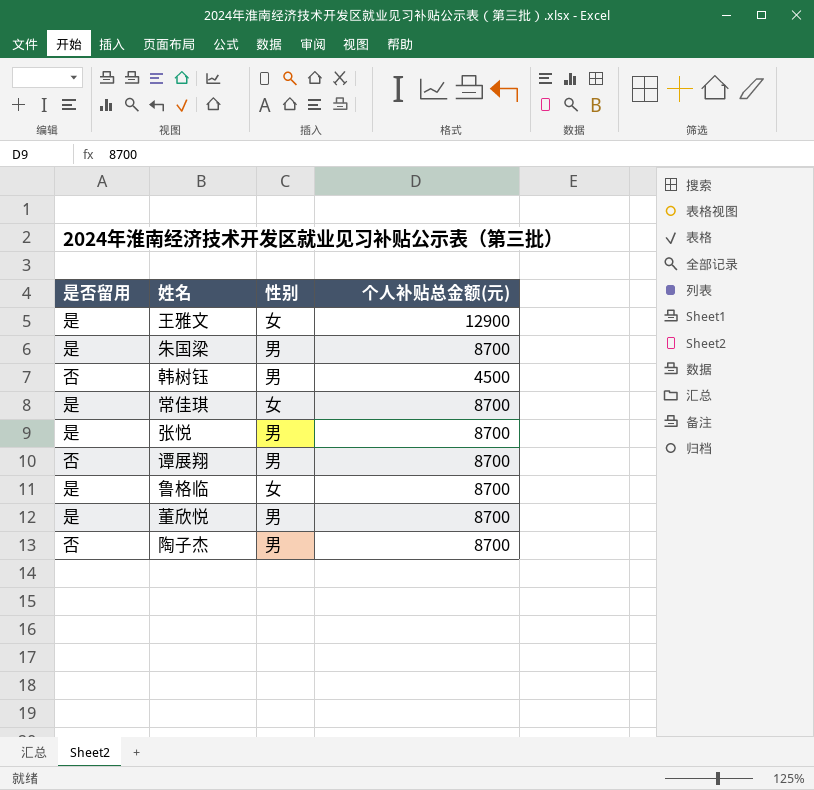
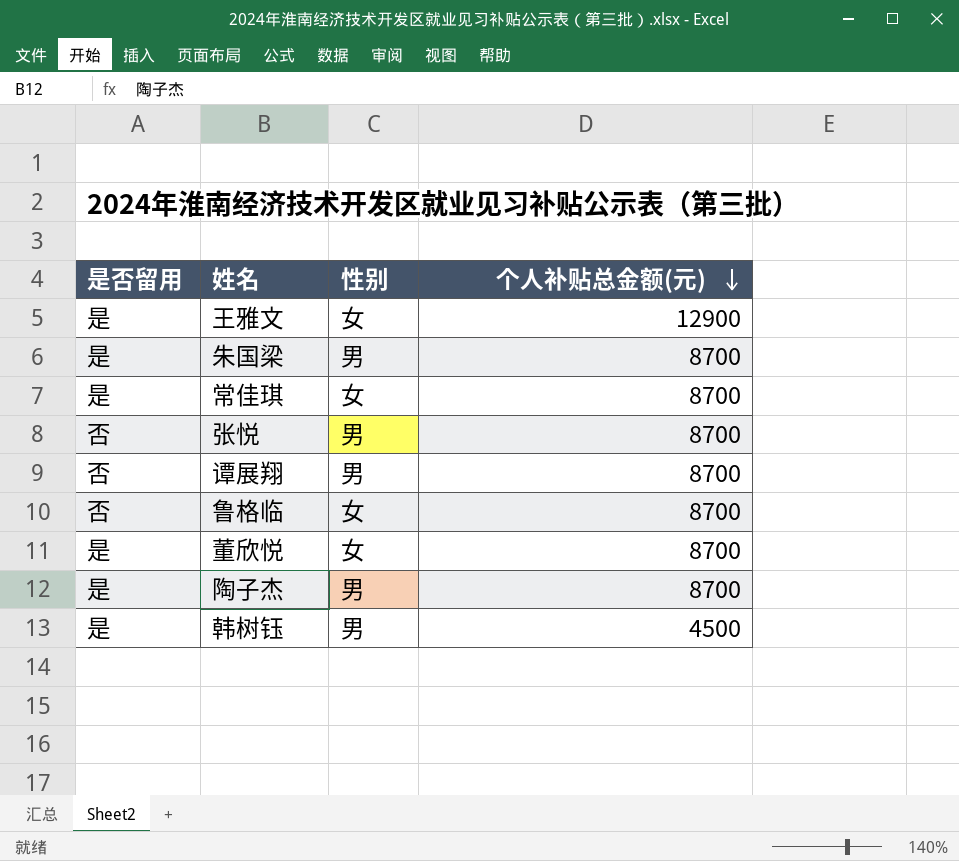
row order: none -> 个人补贴总金额(元) descending
张悦 | 是否留用: 是 -> 否
鲁格临 | 是否留用: 是 -> 否
董欣悦 | 性别: 男 -> 女
陶子杰 | 是否留用: 否 -> 是
韩树钰 | 是否留用: 否 -> 是

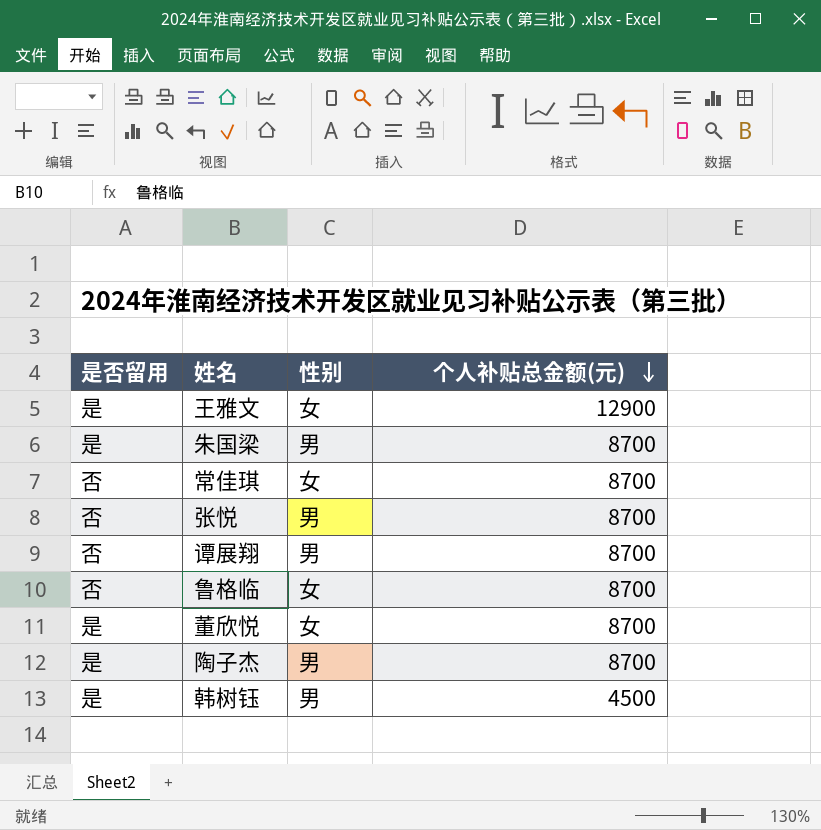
常佳琪 | 是否留用: 是 -> 否

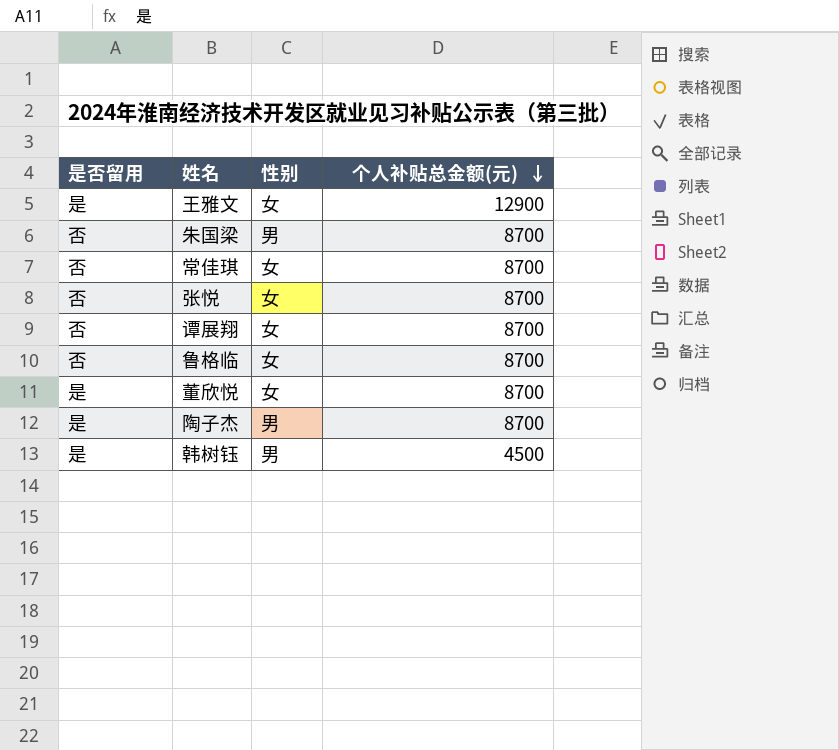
朱国梁 | 是否留用: 是 -> 否
张悦 | 性别: 男 -> 女
谭展翔 | 性别: 男 -> 女

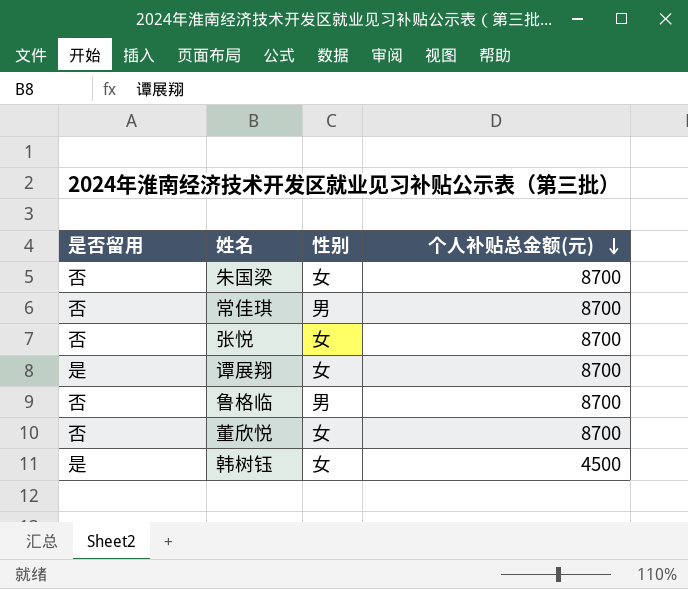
row 王雅文: 是 | 女 | 12900 -> none
row 陶子杰: 是 | 男 | 8700 -> none
朱国梁 | 性别: 男 -> 女
常佳琪 | 性别: 女 -> 男
谭展翔 | 是否留用: 否 -> 是
鲁格临 | 性别: 女 -> 男
董欣悦 | 是否留用: 是 -> 否
韩树钰 | 性别: 男 -> 女

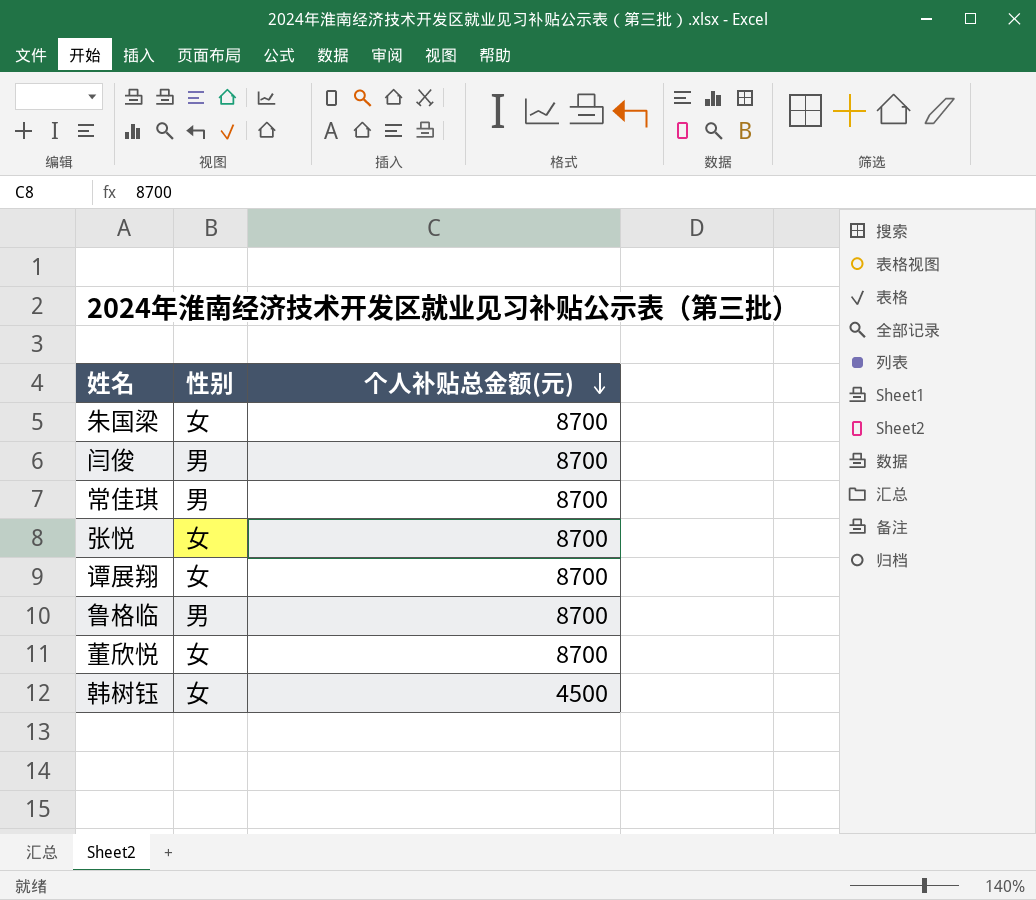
column 是否留用 | position: 1 -> none
row 闫俊: none -> 男 | 8700

